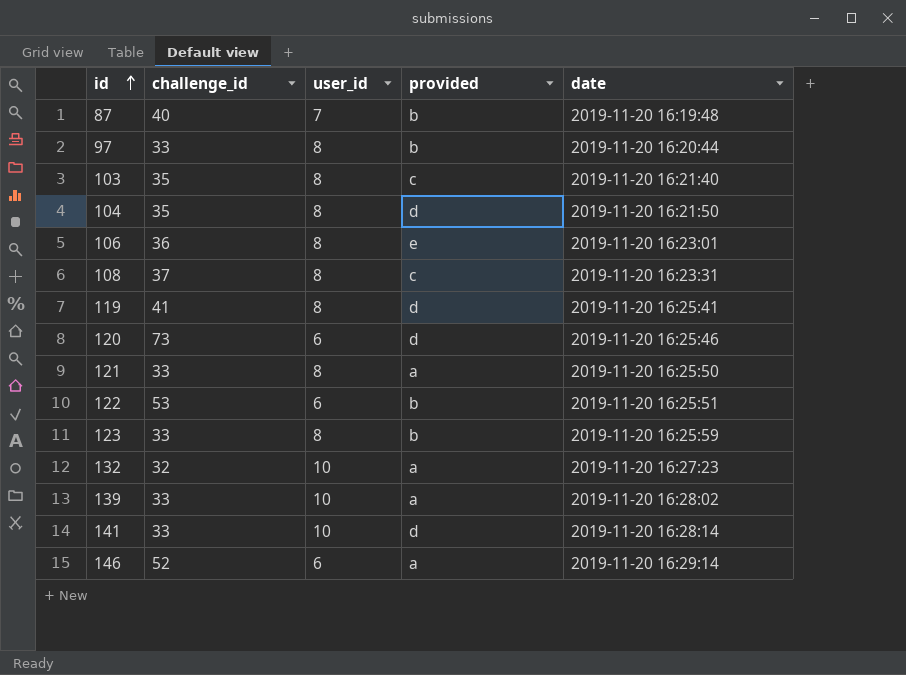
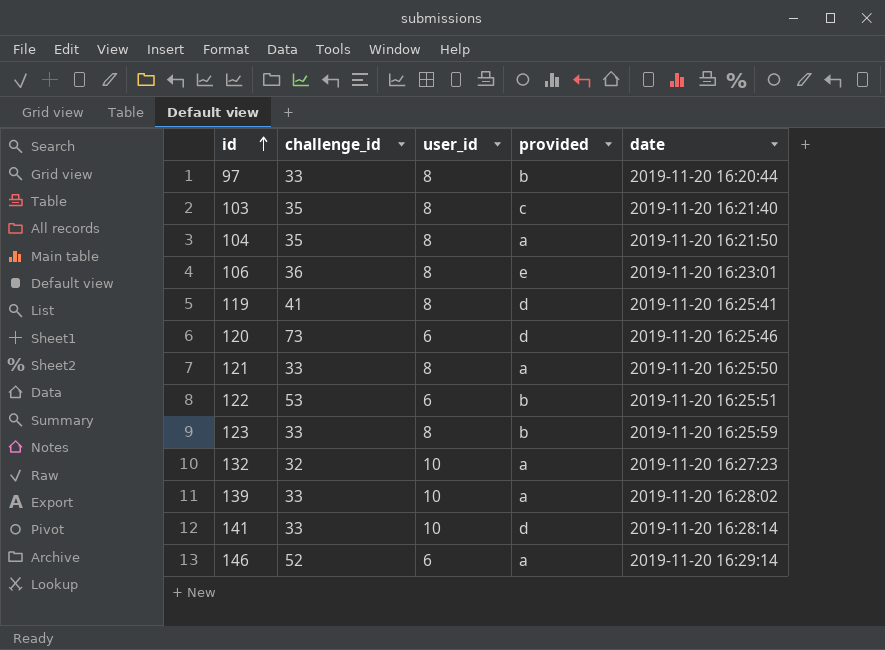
row 87: 40 | 7 | b | 2019-11-20 16:19:48 -> none
row 108: 37 | 8 | c | 2019-11-20 16:23:31 -> none
104 | provided: d -> a

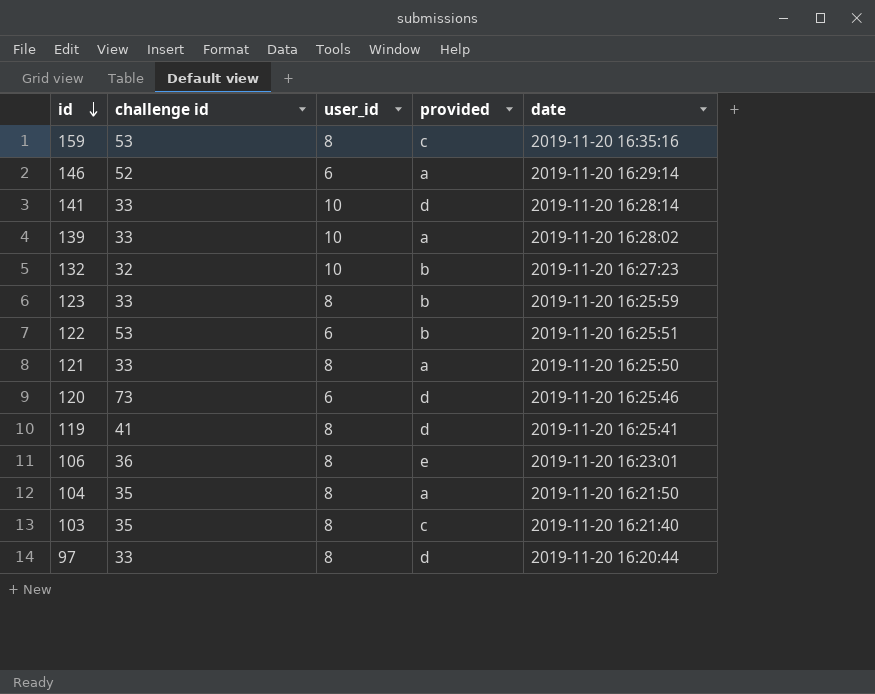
row order: id ascending -> id descending
column name: challenge_id -> challenge id
row 159: none -> 53 | 8 | c | 2019-11-20 16:35:16
132 | provided: a -> b
97 | provided: b -> d

